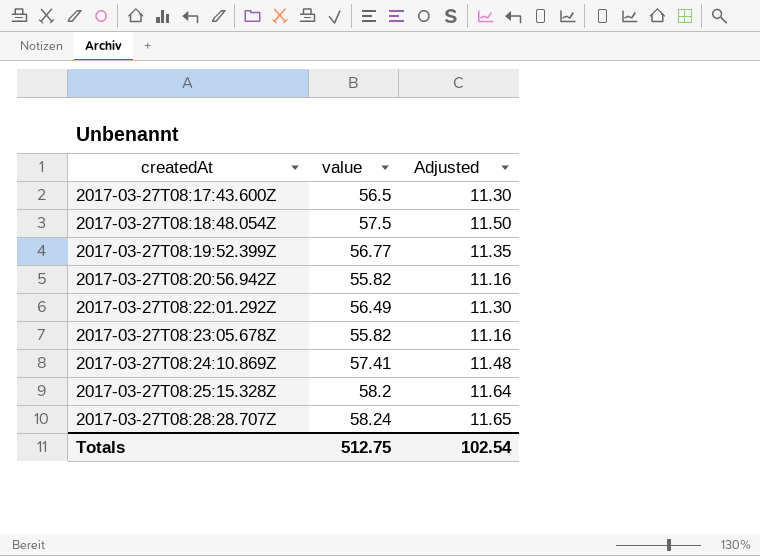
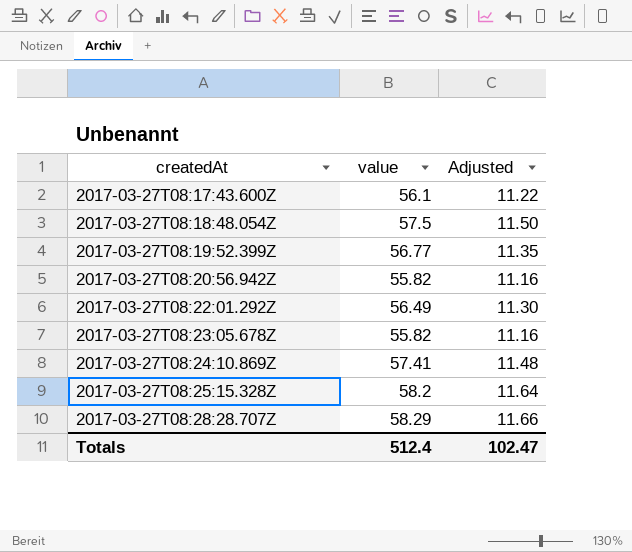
2017-03-27T08:17:43.600Z | value: 56.5 -> 56.1
2017-03-27T08:17:43.600Z | Adjusted: 11.30 -> 11.22
2017-03-27T08:28:28.707Z | value: 58.24 -> 58.29
2017-03-27T08:28:28.707Z | Adjusted: 11.65 -> 11.66
Totals | value: 512.75 -> 512.4
Totals | Adjusted: 102.54 -> 102.47

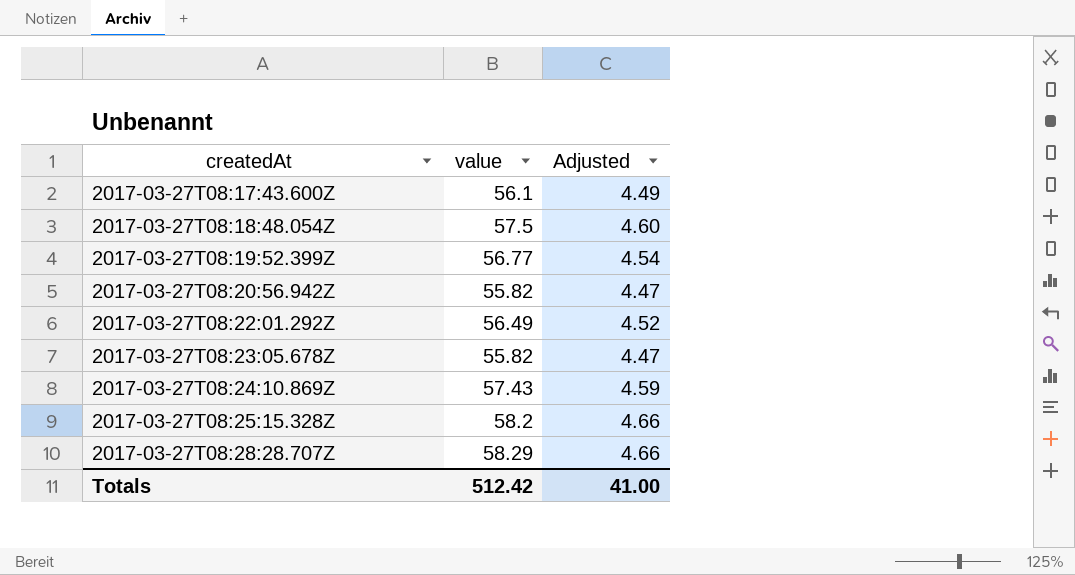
column Adjusted | formula: [value] * 0.2 -> [value] * 0.08
2017-03-27T08:24:10.869Z | value: 57.41 -> 57.43
Totals | value: 512.4 -> 512.42
Totals | Adjusted: 102.47 -> 41.00

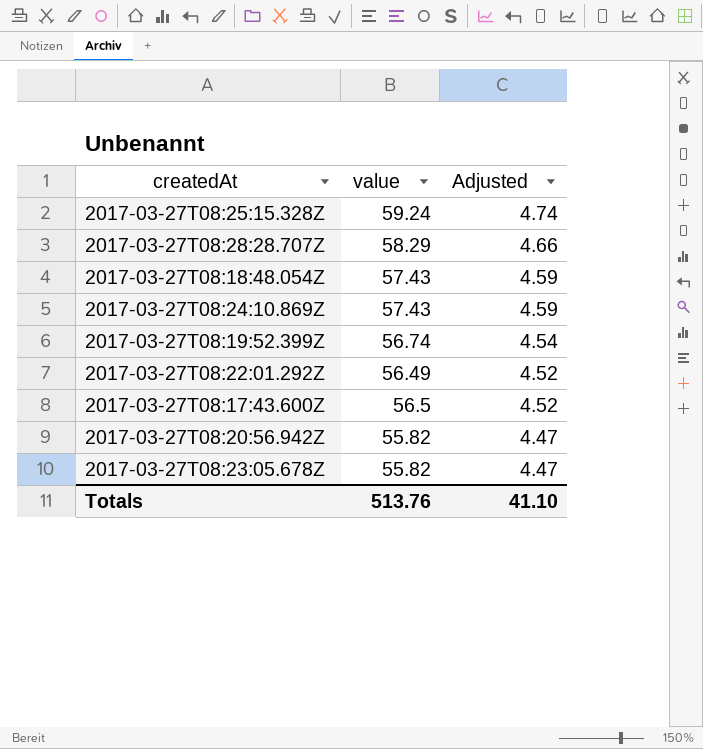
row order: createdAt ascending -> Adjusted descending
2017-03-27T08:25:15.328Z | value: 58.2 -> 59.24
2017-03-27T08:25:15.328Z | Adjusted: 4.66 -> 4.74
2017-03-27T08:18:48.054Z | value: 57.5 -> 57.43
2017-03-27T08:18:48.054Z | Adjusted: 4.60 -> 4.59
2017-03-27T08:19:52.399Z | value: 56.77 -> 56.74
2017-03-27T08:17:43.600Z | value: 56.1 -> 56.5
2017-03-27T08:17:43.600Z | Adjusted: 4.49 -> 4.52
Totals | value: 512.42 -> 513.76
Totals | Adjusted: 41.00 -> 41.10

